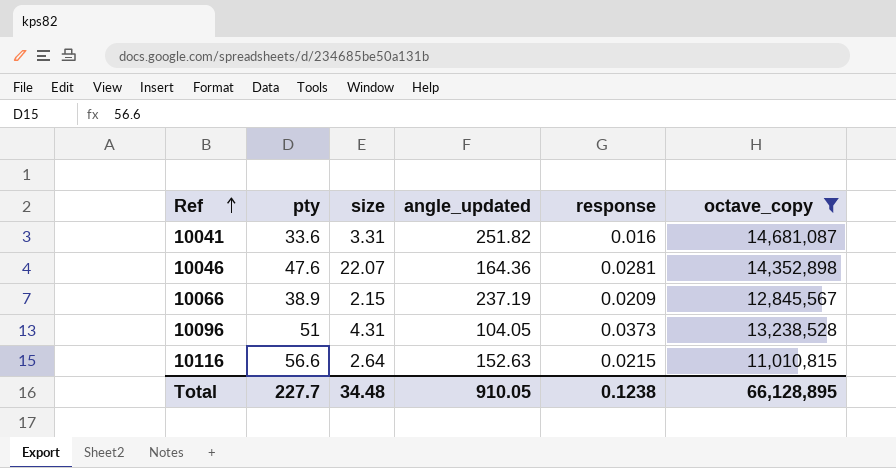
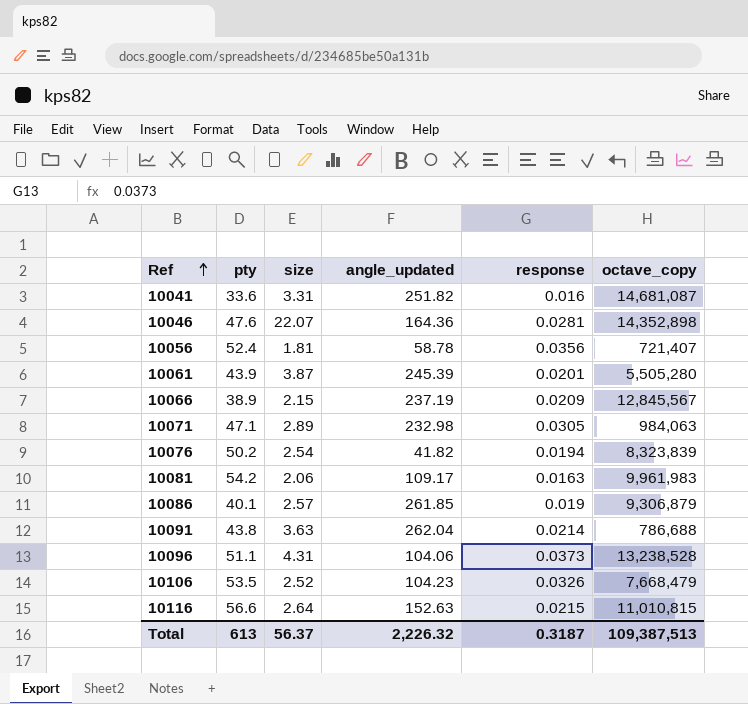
filter: octave_copy >= 11,010,815 -> none
10096 | pty: 51 -> 51.1
10096 | angle_updated: 104.05 -> 104.06
Total | pty: 227.7 -> 613
Total | size: 34.48 -> 56.37
Total | angle_updated: 910.05 -> 2,226.32
Total | response: 0.1238 -> 0.3187
Total | octave_copy: 66,128,895 -> 109,387,513

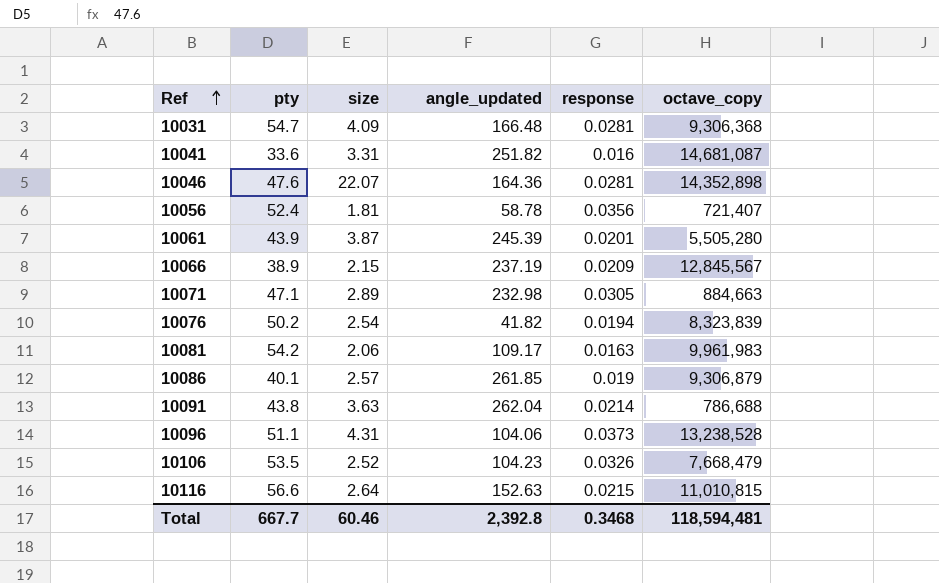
row 10031: none -> 54.7 | 4.09 | 166.48 | 0.0281 | 9,306,368
10071 | octave_copy: 984,063 -> 884,663
Total | pty: 613 -> 667.7
Total | size: 56.37 -> 60.46
Total | angle_updated: 2,226.32 -> 2,392.8
Total | response: 0.3187 -> 0.3468
Total | octave_copy: 109,387,513 -> 118,594,481

